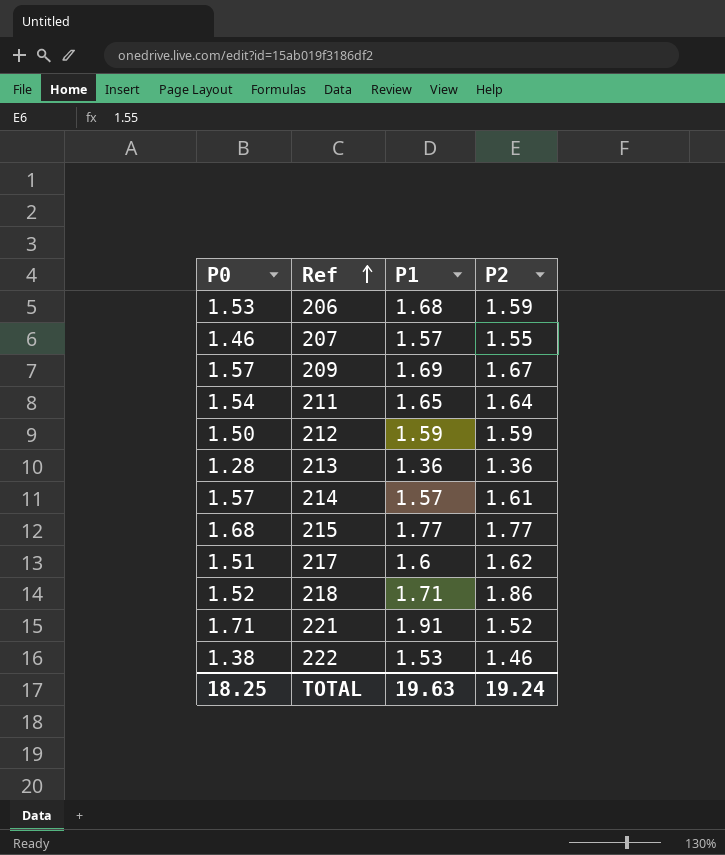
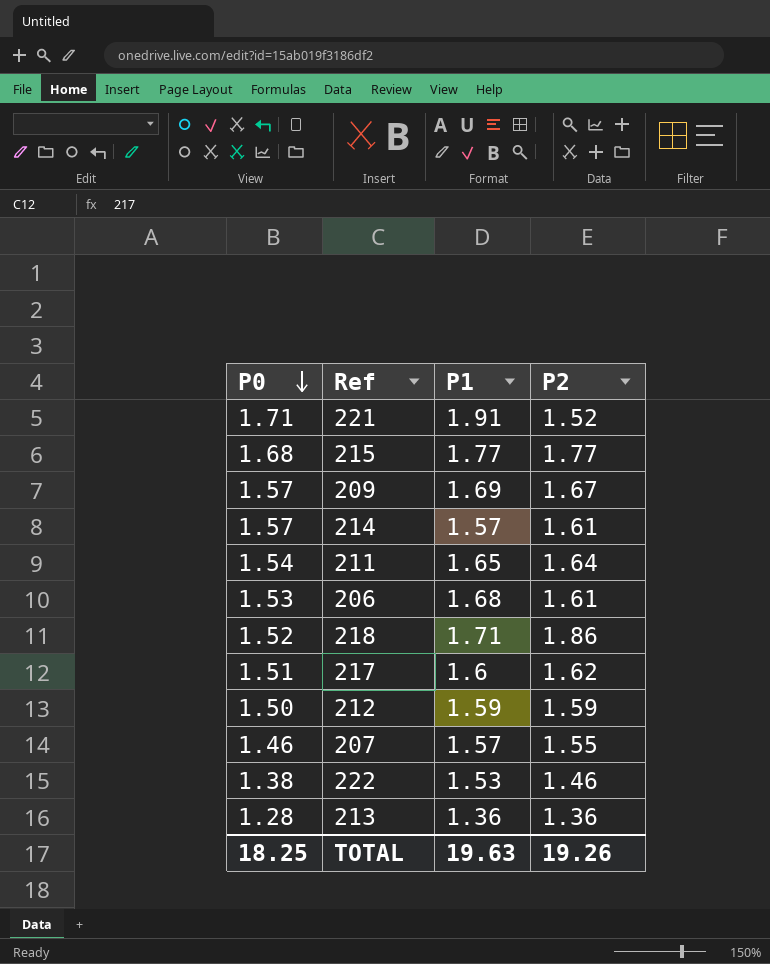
row order: Ref ascending -> P0 descending
206 | P2: 1.59 -> 1.61
TOTAL | P2: 19.24 -> 19.26

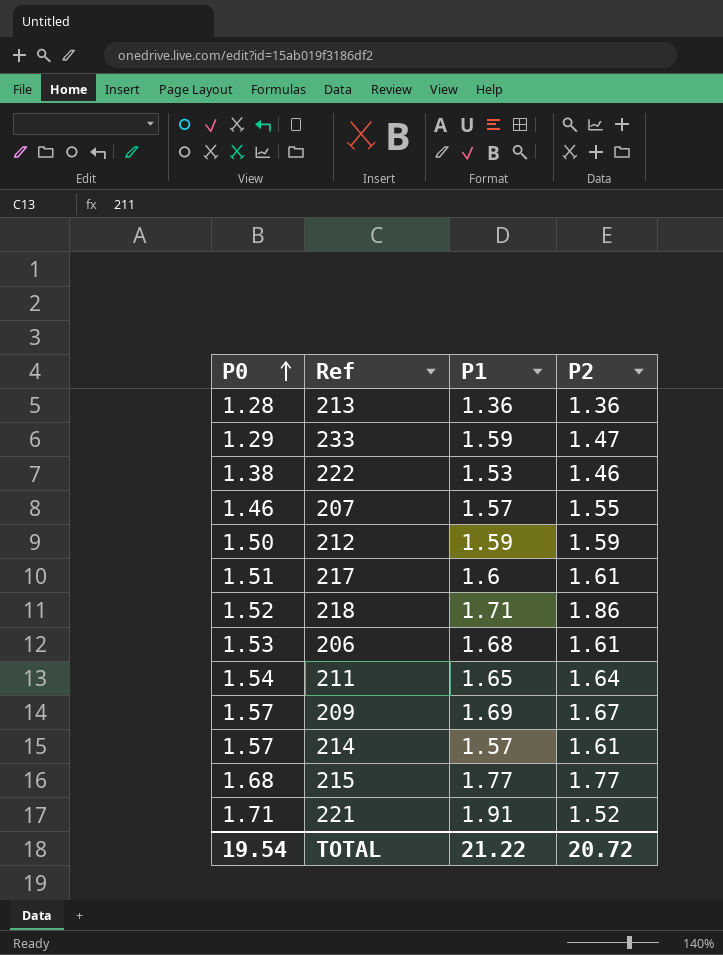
row order: P0 descending -> P0 ascending
row 233: none -> 1.29 | 1.59 | 1.47
217 | P2: 1.62 -> 1.61
TOTAL | P0: 18.25 -> 19.54
TOTAL | P1: 19.63 -> 21.22
TOTAL | P2: 19.26 -> 20.72

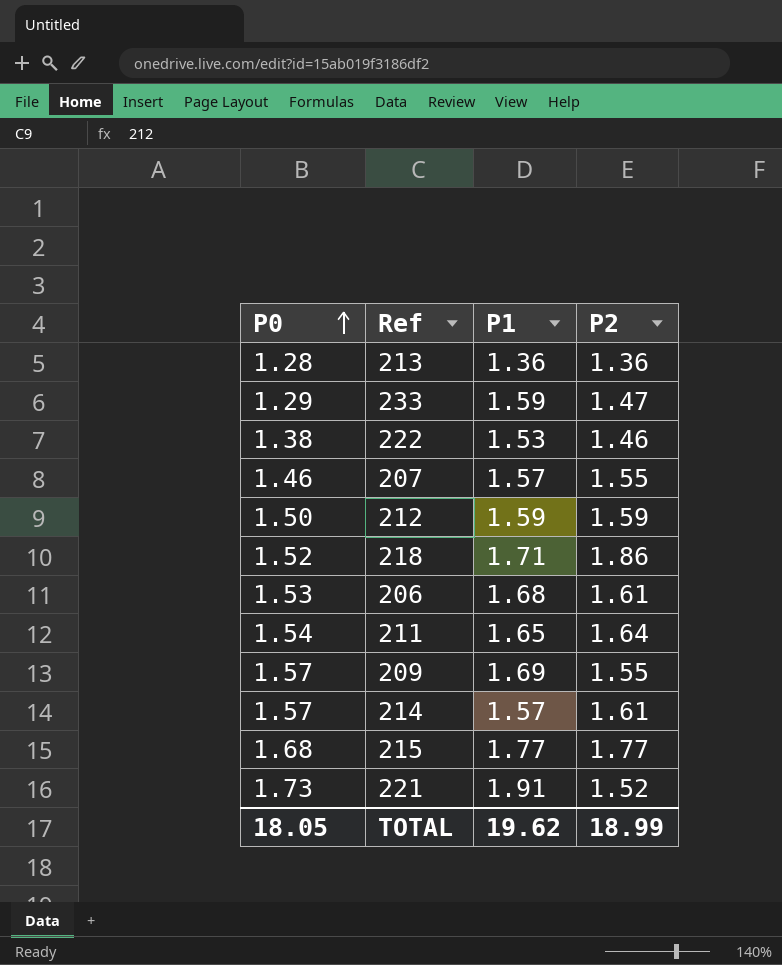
row 217: 1.51 | 1.6 | 1.61 -> none
209 | P2: 1.67 -> 1.55
221 | P0: 1.71 -> 1.73
TOTAL | P0: 19.54 -> 18.05
TOTAL | P1: 21.22 -> 19.62
TOTAL | P2: 20.72 -> 18.99

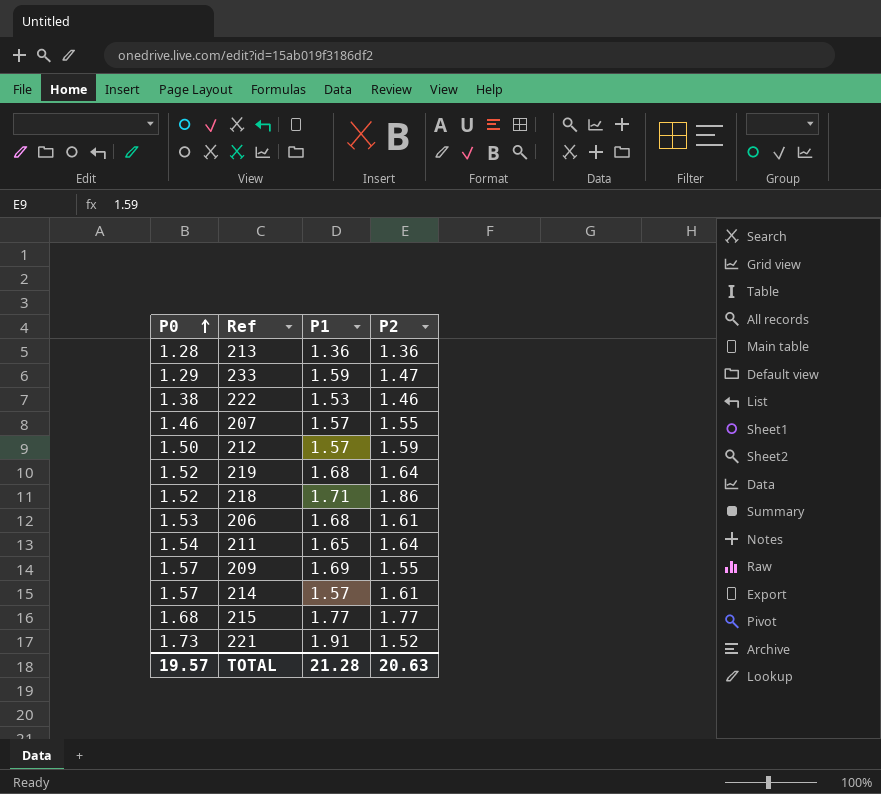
212 | P1: 1.59 -> 1.57
row 219: none -> 1.52 | 1.68 | 1.64
TOTAL | P0: 18.05 -> 19.57
TOTAL | P1: 19.62 -> 21.28
TOTAL | P2: 18.99 -> 20.63

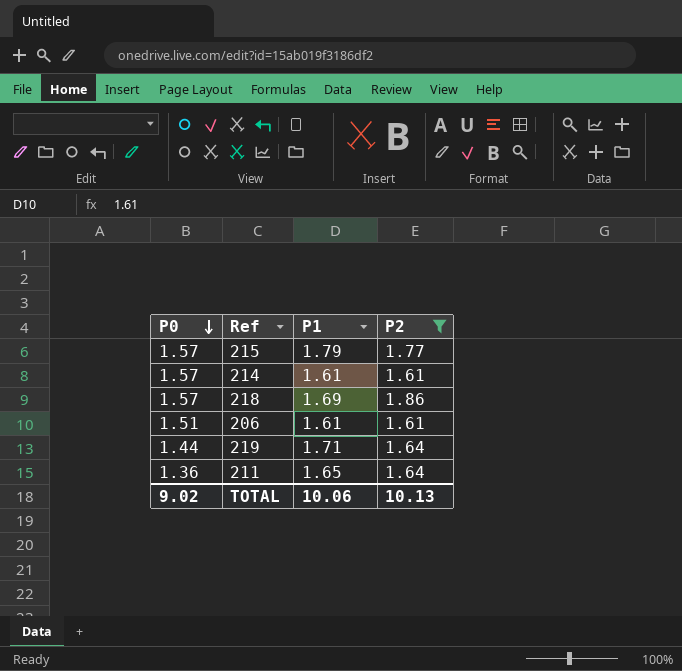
filter: none -> P2 >= 1.61
row order: P0 ascending -> P0 descending
215 | P0: 1.68 -> 1.57
215 | P1: 1.77 -> 1.79
214 | P1: 1.57 -> 1.61
218 | P0: 1.52 -> 1.57
218 | P1: 1.71 -> 1.69
206 | P0: 1.53 -> 1.51
206 | P1: 1.68 -> 1.61
219 | P0: 1.52 -> 1.44
219 | P1: 1.68 -> 1.71
211 | P0: 1.54 -> 1.36
TOTAL | P0: 19.57 -> 9.02
TOTAL | P1: 21.28 -> 10.06
TOTAL | P2: 20.63 -> 10.13

